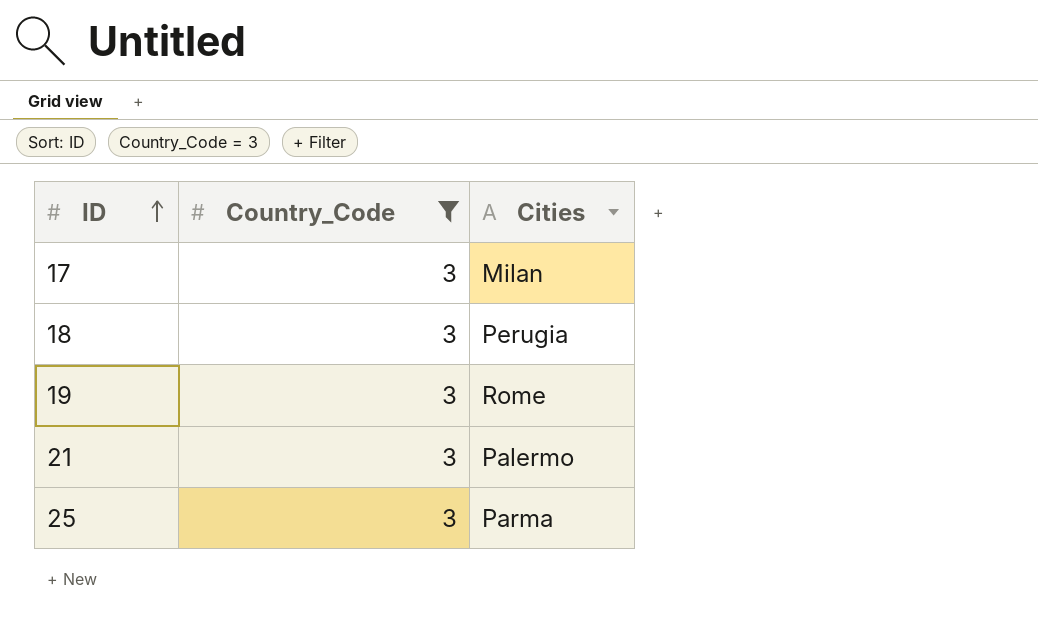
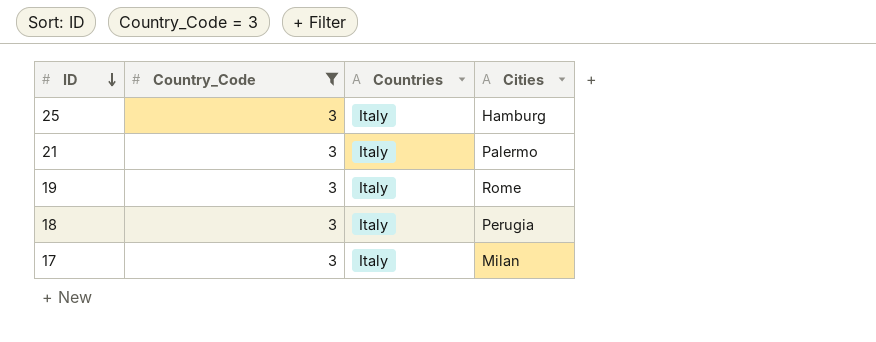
row order: ID ascending -> ID descending
column Countries | position: none -> 3
25 | Cities: Parma -> Hamburg

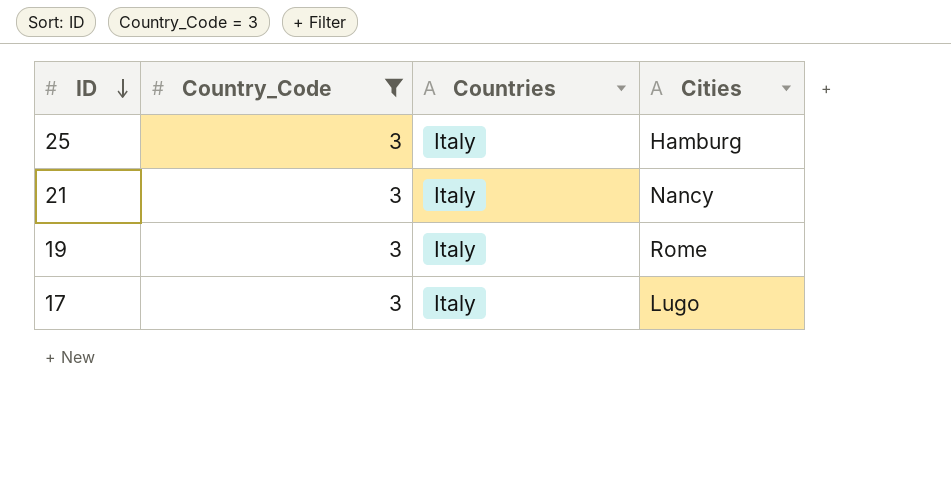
row 18: 3 | Italy | Perugia -> none
21 | Cities: Palermo -> Nancy
17 | Cities: Milan -> Lugo

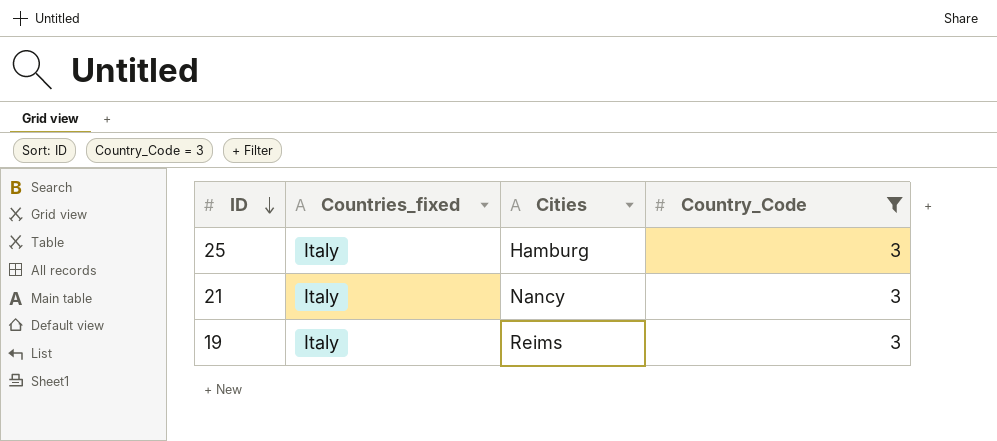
column name: Countries -> Countries_fixed
column Country_Code | position: 2 -> 4
row 17: 3 | Italy | Lugo -> none
19 | Cities: Rome -> Reims

